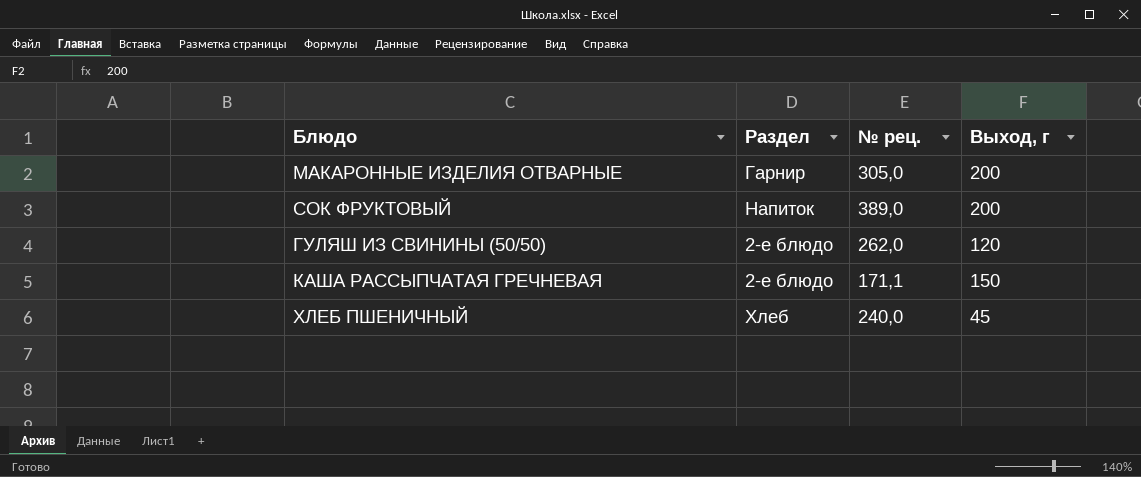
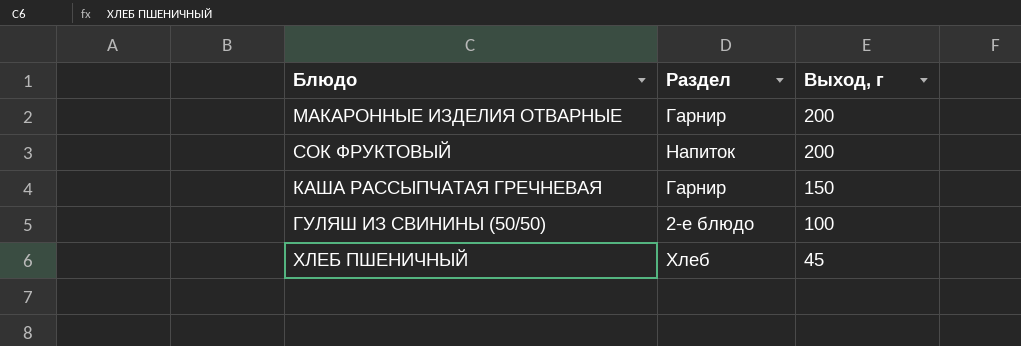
row order: none -> Выход, г descending
column № рец. | position: 3 -> none
КАША РАССЫПЧАТАЯ ГРЕЧНЕВАЯ | Раздел: 2-е блюдо -> Гарнир
ГУЛЯШ ИЗ СВИНИНЫ (50/50) | Выход, г: 120 -> 100

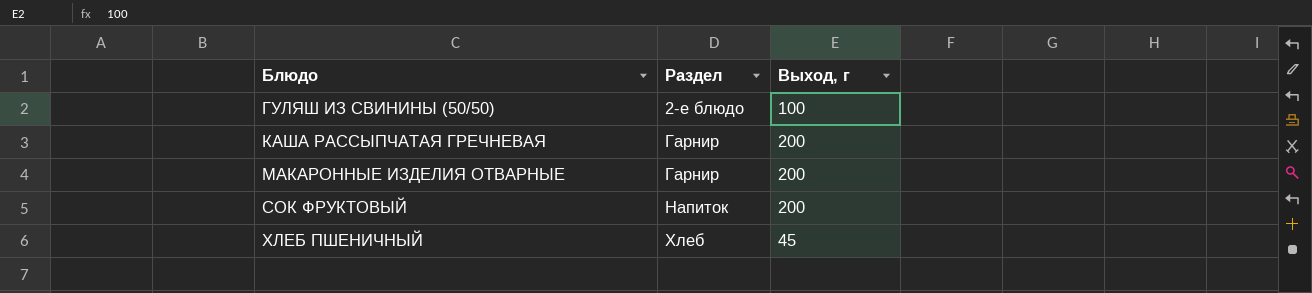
row order: Выход, г descending -> Блюдо ascending
КАША РАССЫПЧАТАЯ ГРЕЧНЕВАЯ | Выход, г: 150 -> 200

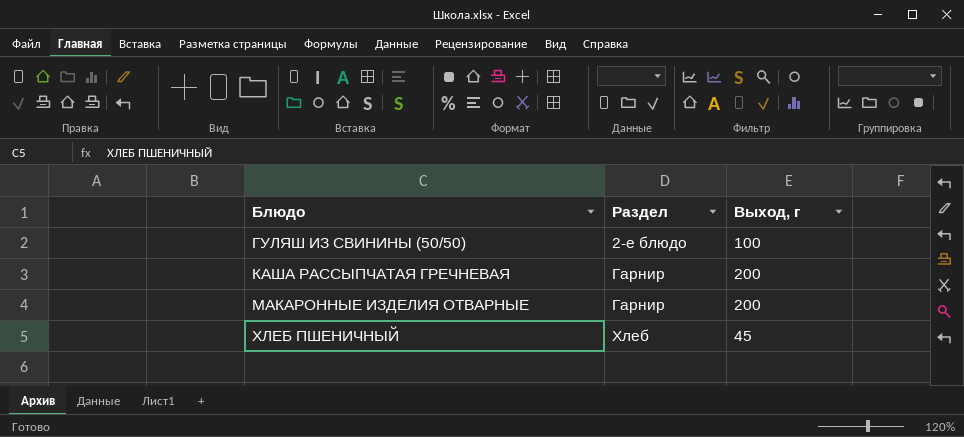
row СОК ФРУКТОВЫЙ: Напиток | 200 -> none

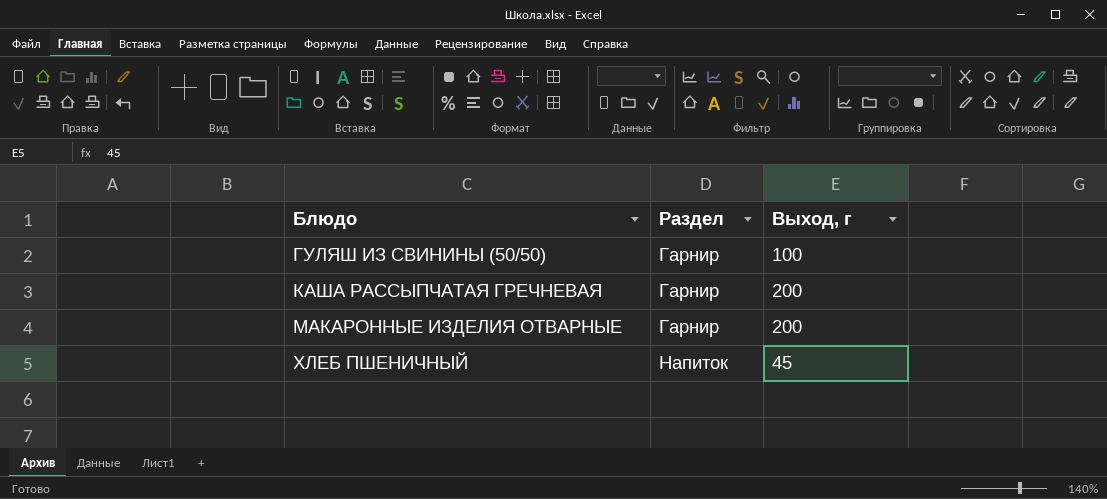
ГУЛЯШ ИЗ СВИНИНЫ (50/50) | Раздел: 2-е блюдо -> Гарнир
ХЛЕБ ПШЕНИЧНЫЙ | Раздел: Хлеб -> Напиток

